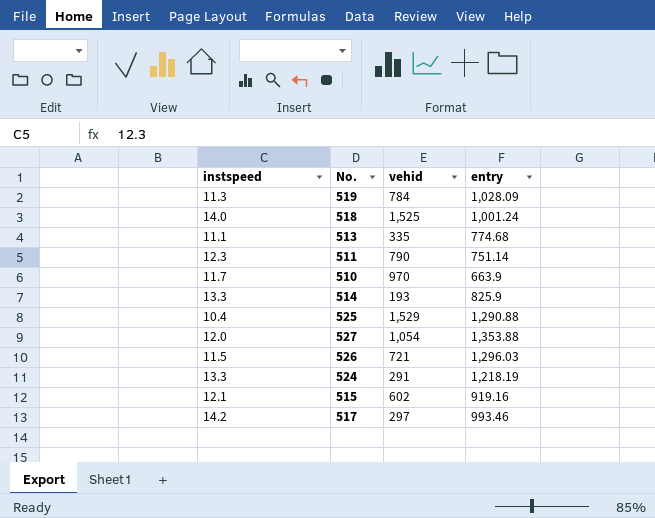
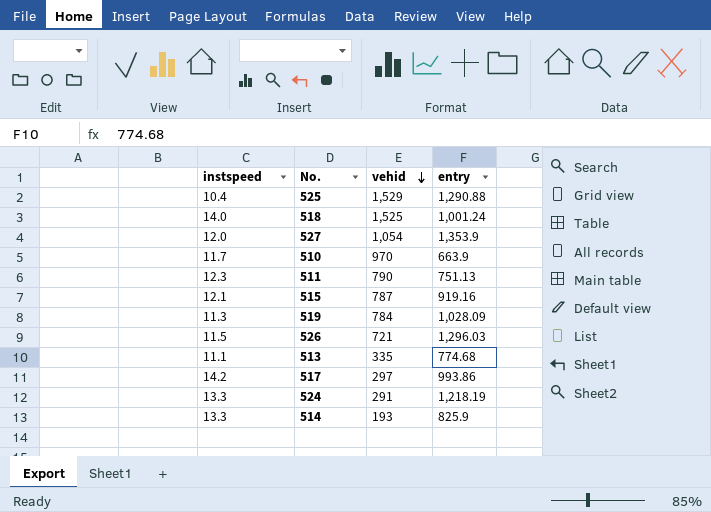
row order: none -> vehid descending
527 | entry: 1,353.88 -> 1,353.9
511 | entry: 751.14 -> 751.13
515 | vehid: 602 -> 787
517 | entry: 993.46 -> 993.86

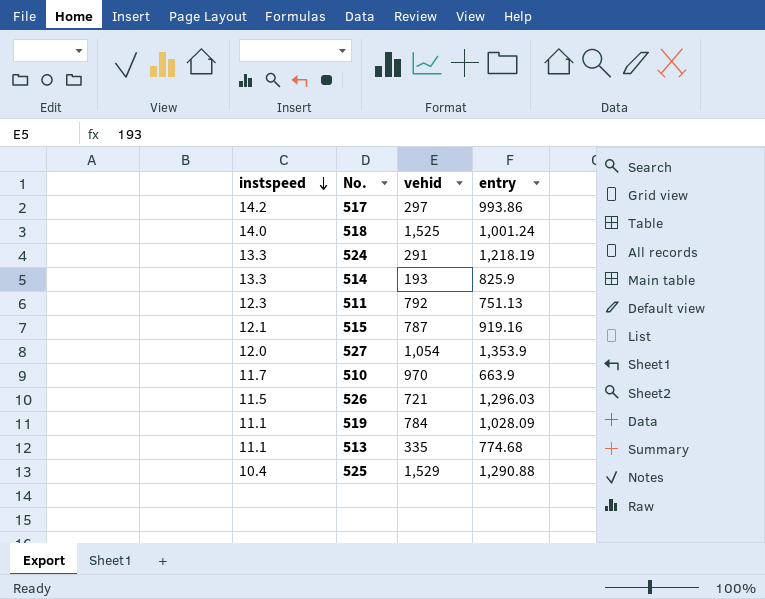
row order: vehid descending -> instspeed descending
511 | vehid: 790 -> 792
519 | instspeed: 11.3 -> 11.1

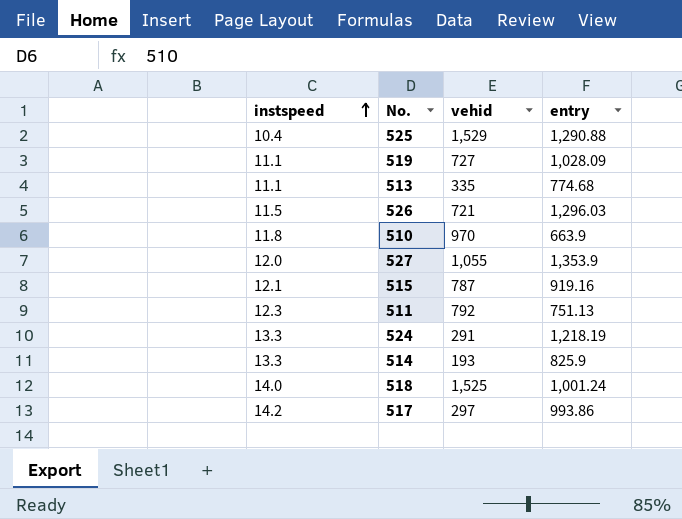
row order: instspeed descending -> instspeed ascending
519 | vehid: 784 -> 727
510 | instspeed: 11.7 -> 11.8
527 | vehid: 1,054 -> 1,055

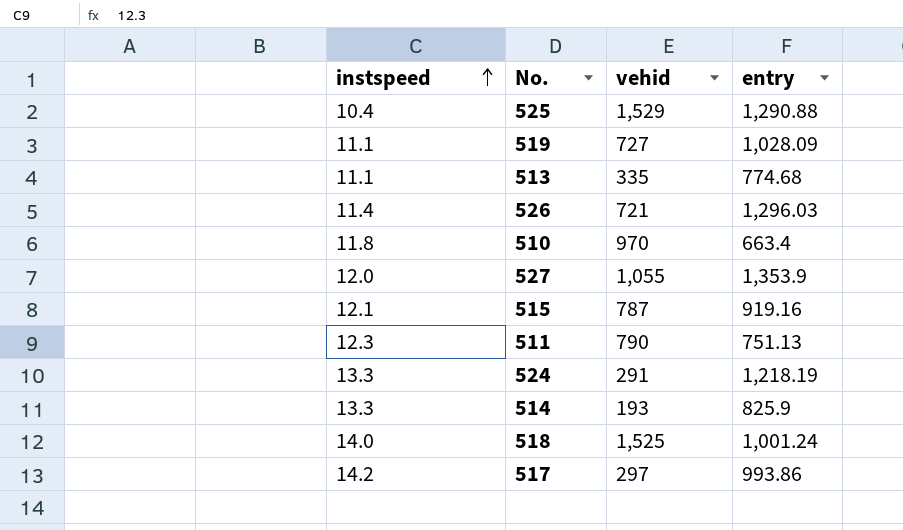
526 | instspeed: 11.5 -> 11.4
510 | entry: 663.9 -> 663.4
511 | vehid: 792 -> 790

